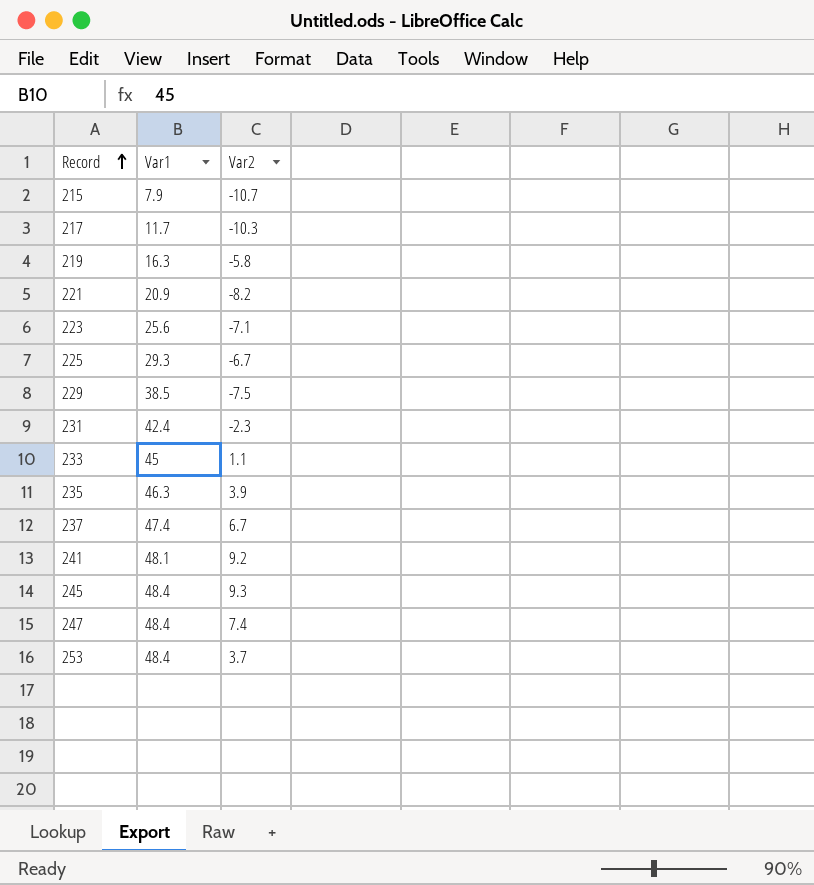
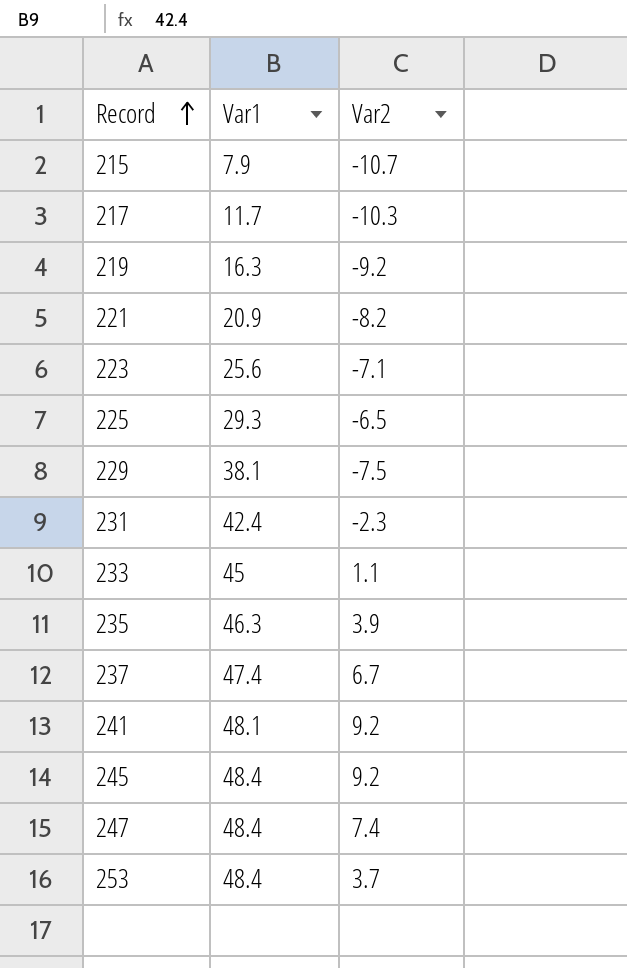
219 | Var2: -5.8 -> -9.2
225 | Var2: -6.7 -> -6.5
229 | Var1: 38.5 -> 38.1
245 | Var2: 9.3 -> 9.2

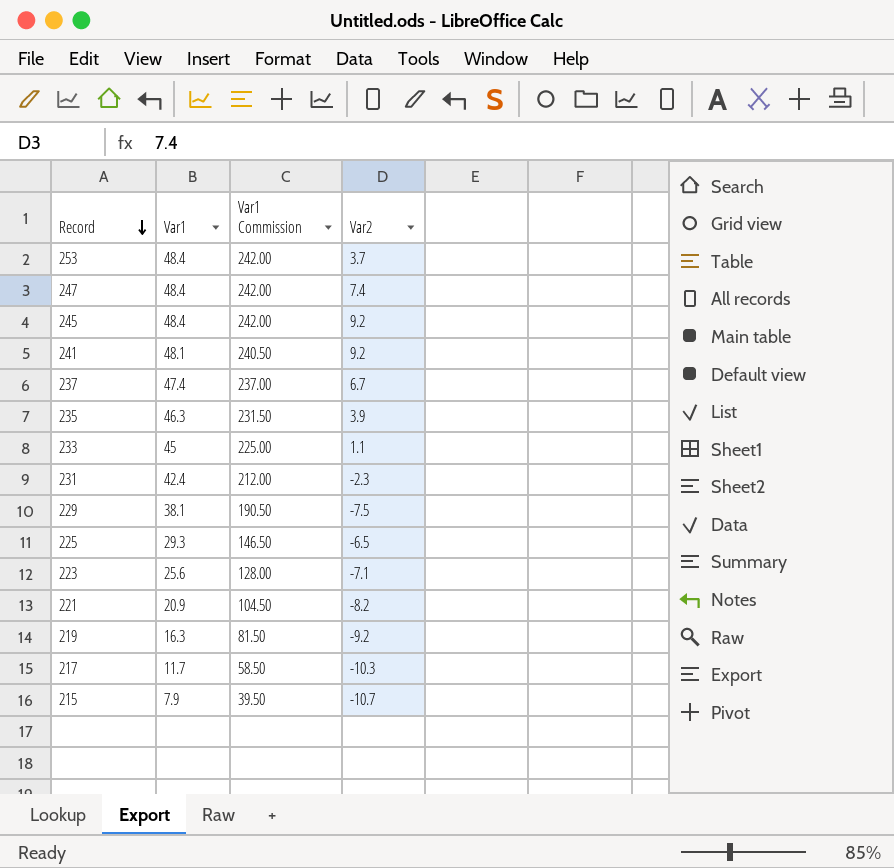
row order: Record ascending -> Record descending
column Var1 Commission | formula: none -> [Var1] * 5

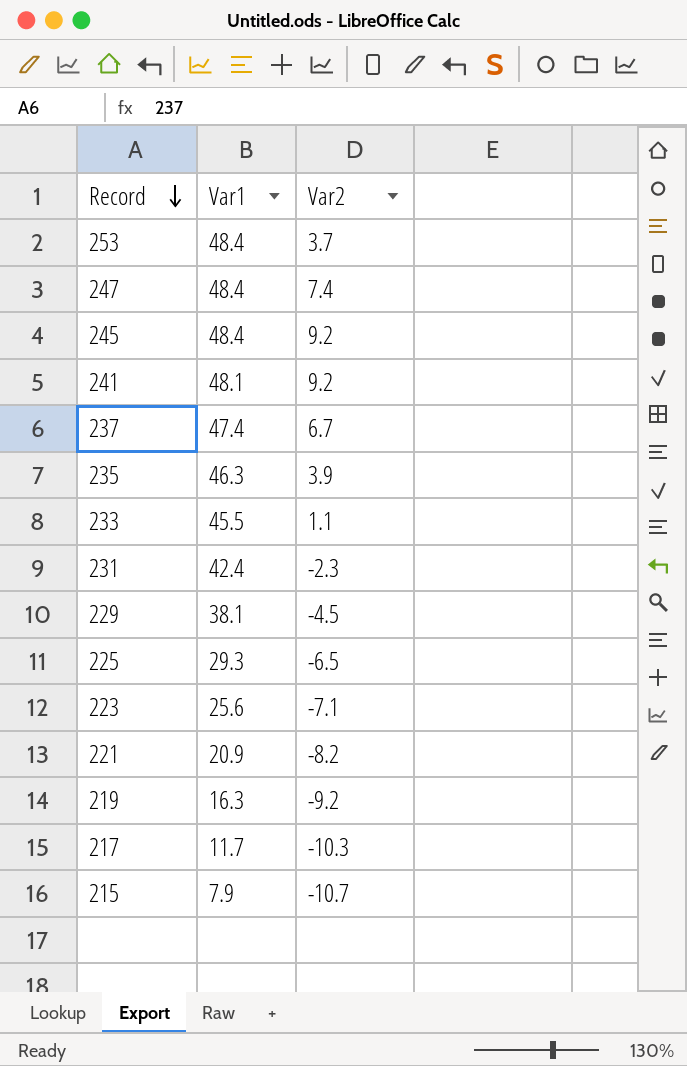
column Var1 Commission | formula: [Var1] * 5 -> none
233 | Var1: 45 -> 45.5
229 | Var2: -7.5 -> -4.5

